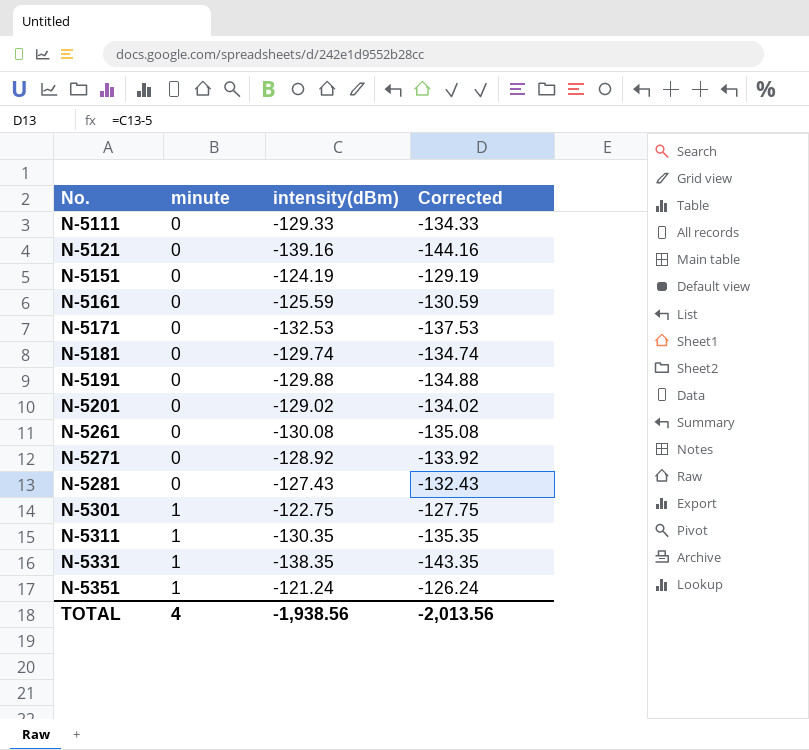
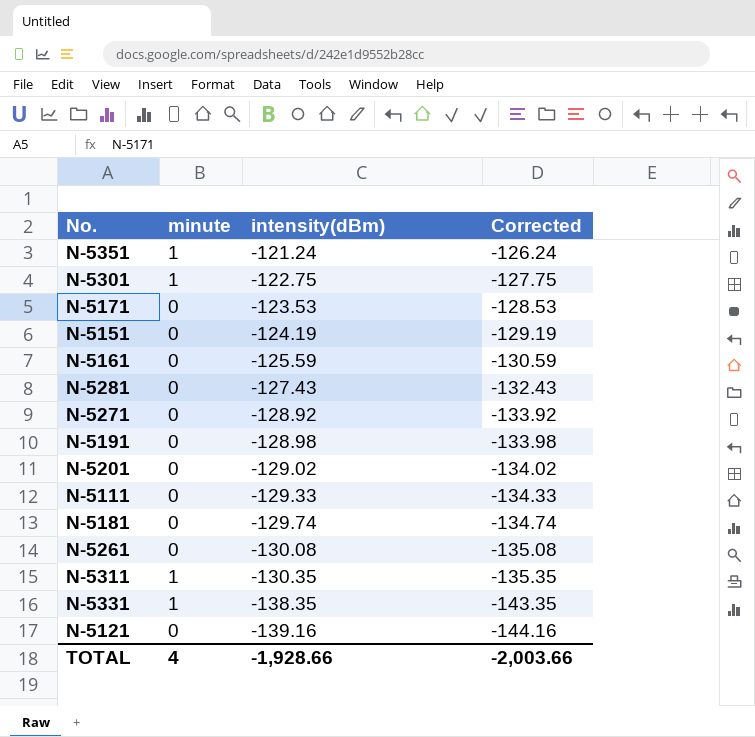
row order: No. ascending -> intensity(dBm) descending
N-5171 | intensity(dBm): -132.53 -> -123.53
N-5171 | Corrected: -137.53 -> -128.53
N-5191 | intensity(dBm): -129.88 -> -128.98
N-5191 | Corrected: -134.88 -> -133.98
TOTAL | intensity(dBm): -1,938.56 -> -1,928.66
TOTAL | Corrected: -2,013.56 -> -2,003.66

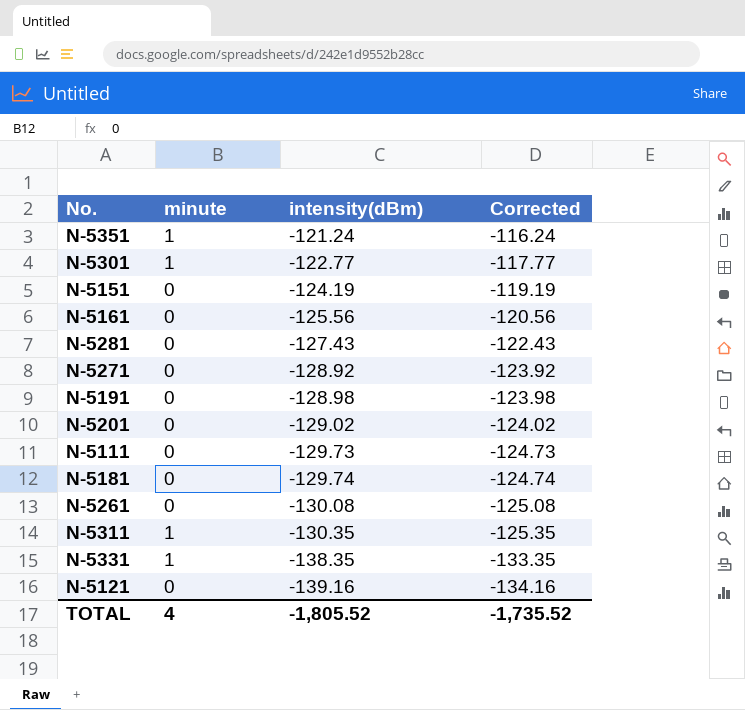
column Corrected | formula: [intensity(dBm)] - 5 -> [intensity(dBm)] + 5
row N-5171: 0 | -123.53 | -128.53 -> none
N-5301 | intensity(dBm): -122.75 -> -122.77
N-5161 | intensity(dBm): -125.59 -> -125.56
N-5111 | intensity(dBm): -129.33 -> -129.73
TOTAL | intensity(dBm): -1,928.66 -> -1,805.52
TOTAL | Corrected: -2,003.66 -> -1,735.52

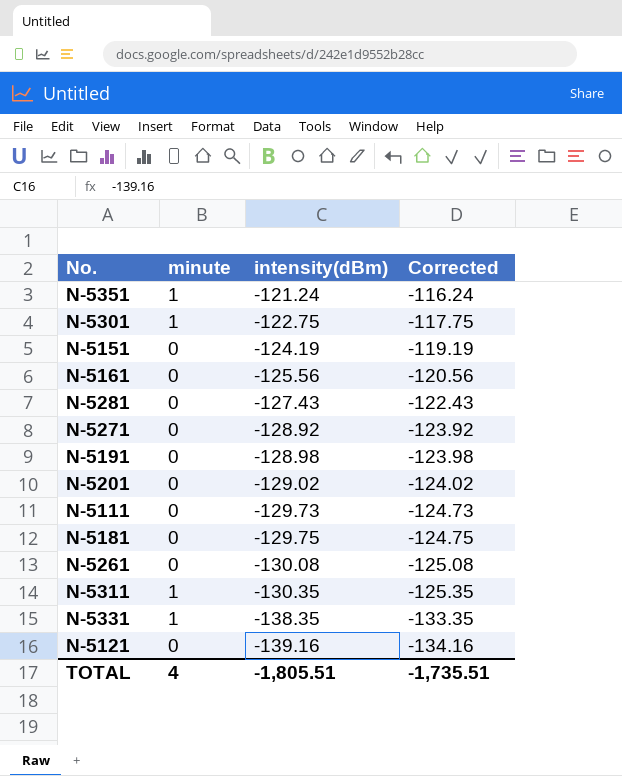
N-5301 | intensity(dBm): -122.77 -> -122.75
N-5301 | Corrected: -117.77 -> -117.75
N-5181 | intensity(dBm): -129.74 -> -129.75
N-5181 | Corrected: -124.74 -> -124.75
TOTAL | intensity(dBm): -1,805.52 -> -1,805.51
TOTAL | Corrected: -1,735.52 -> -1,735.51

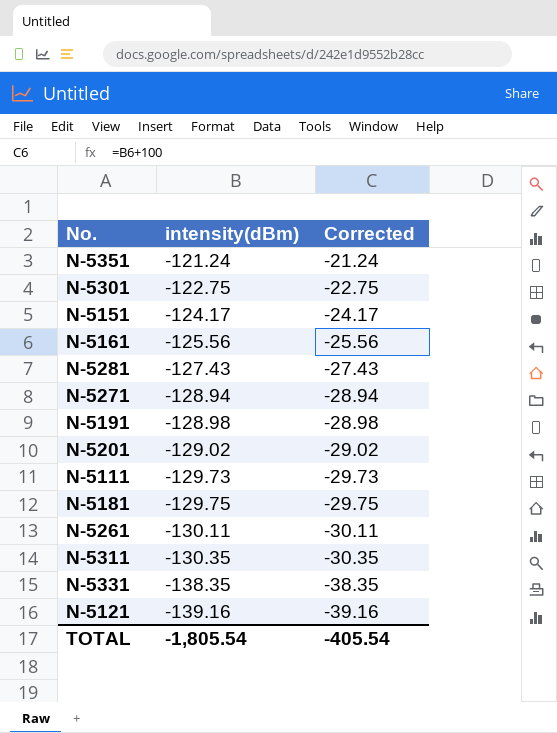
column minute | position: 2 -> none
column Corrected | formula: [intensity(dBm)] + 5 -> [intensity(dBm)] + 100
N-5151 | intensity(dBm): -124.19 -> -124.17
N-5271 | intensity(dBm): -128.92 -> -128.94
N-5261 | intensity(dBm): -130.08 -> -130.11
TOTAL | intensity(dBm): -1,805.51 -> -1,805.54
TOTAL | Corrected: -1,735.51 -> -405.54

